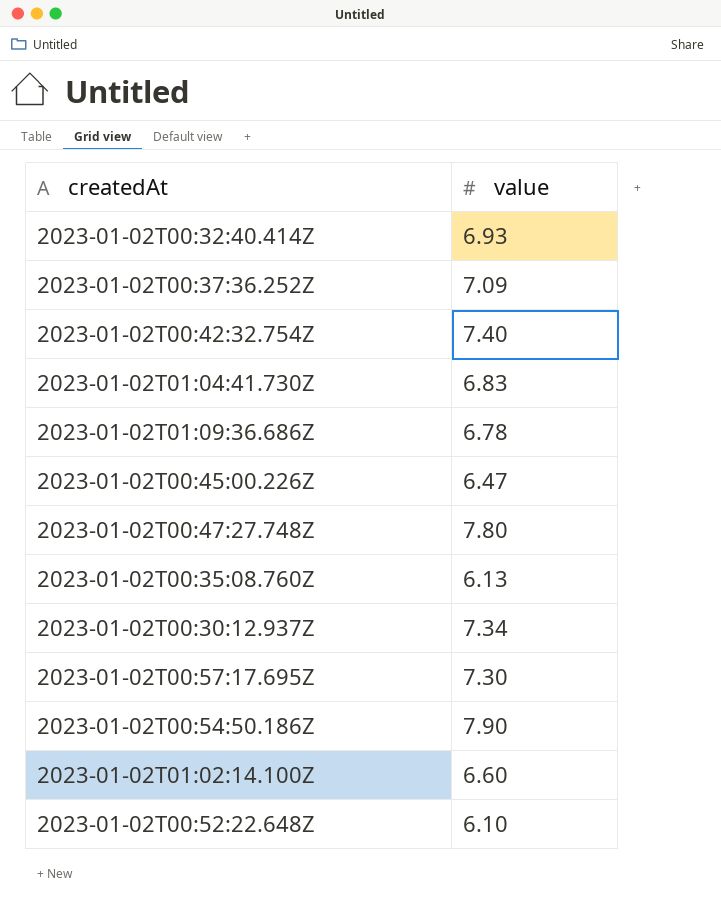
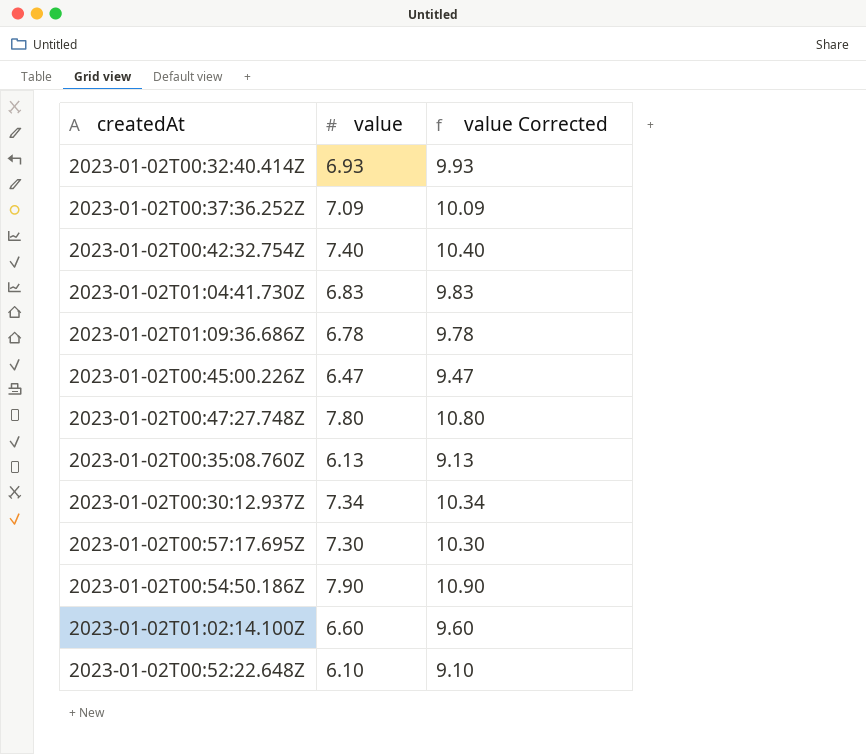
column value Corrected | formula: none -> [value] + 3

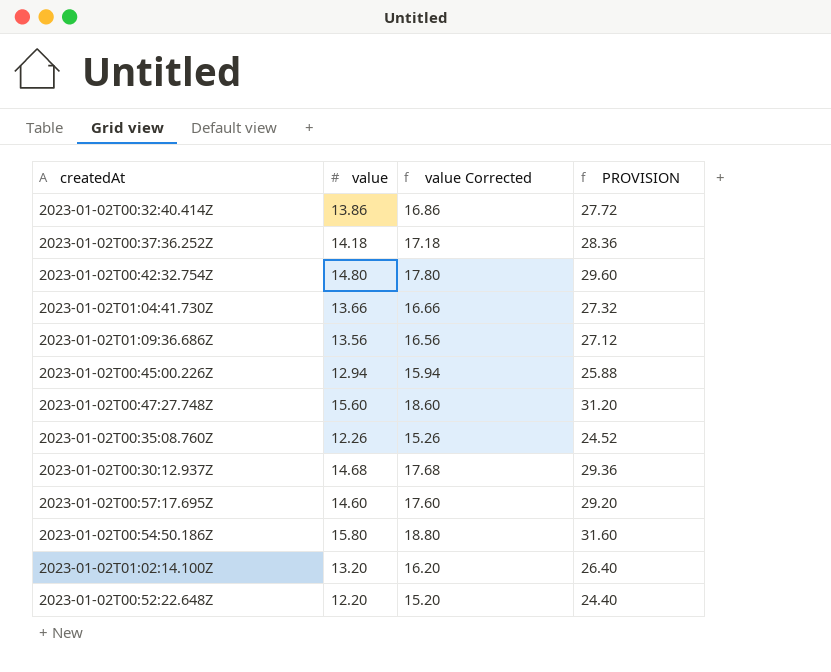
column PROVISION | formula: none -> [value] * 2
2023-01-02T00:32:40.414Z | value: 6.93 -> 13.86
2023-01-02T00:32:40.414Z | value Corrected: 9.93 -> 16.86
2023-01-02T00:37:36.252Z | value: 7.09 -> 14.18
2023-01-02T00:37:36.252Z | value Corrected: 10.09 -> 17.18
2023-01-02T00:42:32.754Z | value: 7.40 -> 14.80
2023-01-02T00:42:32.754Z | value Corrected: 10.40 -> 17.80
2023-01-02T01:04:41.730Z | value: 6.83 -> 13.66
2023-01-02T01:04:41.730Z | value Corrected: 9.83 -> 16.66
2023-01-02T01:09:36.686Z | value: 6.78 -> 13.56
2023-01-02T01:09:36.686Z | value Corrected: 9.78 -> 16.56
2023-01-02T00:45:00.226Z | value: 6.47 -> 12.94
2023-01-02T00:45:00.226Z | value Corrected: 9.47 -> 15.94
2023-01-02T00:47:27.748Z | value: 7.80 -> 15.60
2023-01-02T00:47:27.748Z | value Corrected: 10.80 -> 18.60
2023-01-02T00:35:08.760Z | value: 6.13 -> 12.26
2023-01-02T00:35:08.760Z | value Corrected: 9.13 -> 15.26
2023-01-02T00:30:12.937Z | value: 7.34 -> 14.68
2023-01-02T00:30:12.937Z | value Corrected: 10.34 -> 17.68
2023-01-02T00:57:17.695Z | value: 7.30 -> 14.60
2023-01-02T00:57:17.695Z | value Corrected: 10.30 -> 17.60
2023-01-02T00:54:50.186Z | value: 7.90 -> 15.80
2023-01-02T00:54:50.186Z | value Corrected: 10.90 -> 18.80
2023-01-02T01:02:14.100Z | value: 6.60 -> 13.20
2023-01-02T01:02:14.100Z | value Corrected: 9.60 -> 16.20
2023-01-02T00:52:22.648Z | value: 6.10 -> 12.20
2023-01-02T00:52:22.648Z | value Corrected: 9.10 -> 15.20

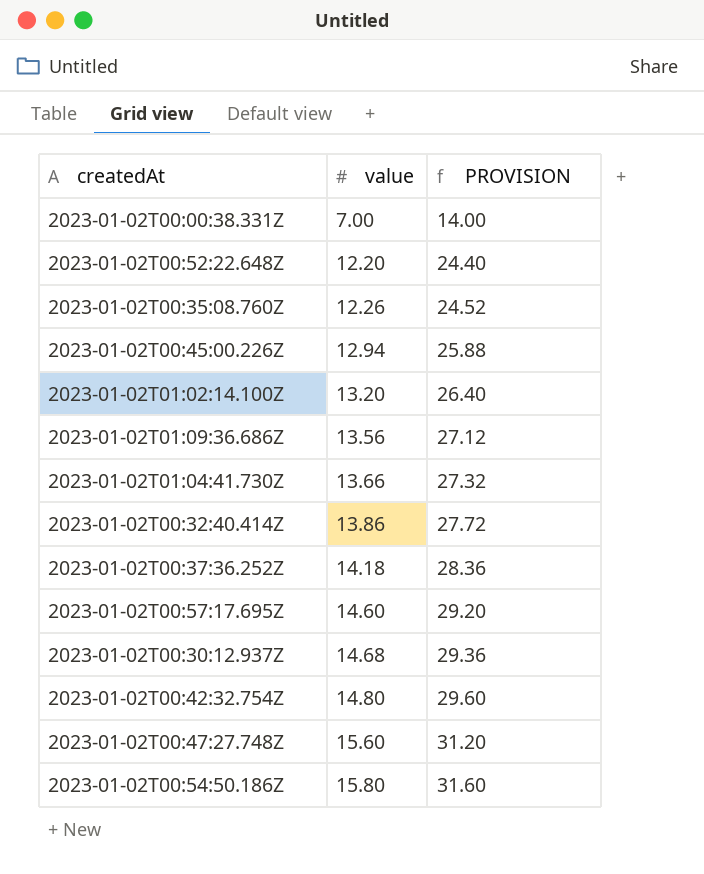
row order: none -> value ascending
column value Corrected | formula: [value] + 3 -> none
row 2023-01-02T00:00:38.331Z: none -> 7.00 | 14.00

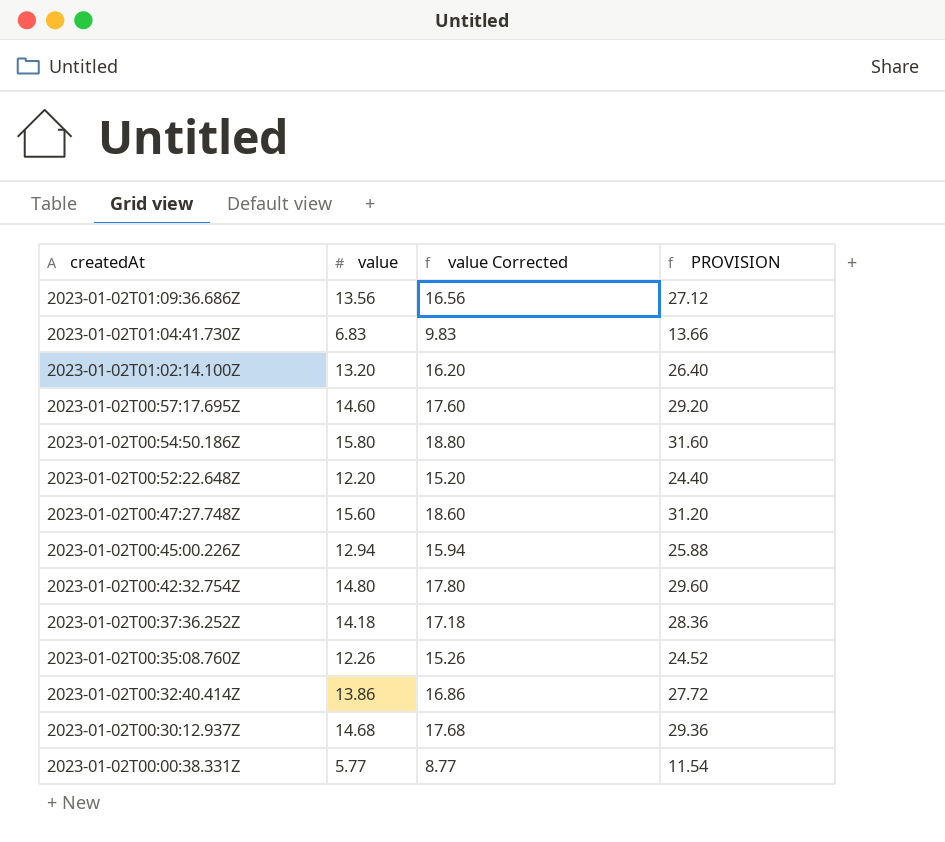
row order: value ascending -> createdAt descending
column value Corrected | formula: none -> [value] + 3
2023-01-02T01:04:41.730Z | value: 13.66 -> 6.83
2023-01-02T01:04:41.730Z | PROVISION: 27.32 -> 13.66
2023-01-02T00:00:38.331Z | value: 7.00 -> 5.77
2023-01-02T00:00:38.331Z | PROVISION: 14.00 -> 11.54

